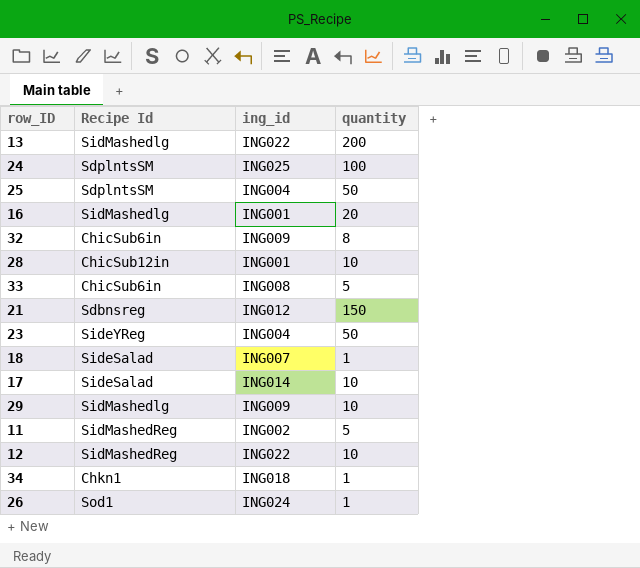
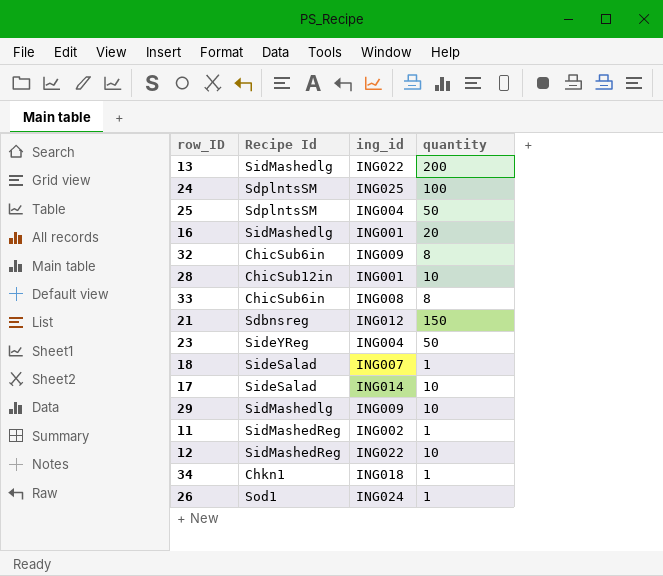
33 | quantity: 5 -> 8
11 | quantity: 5 -> 1

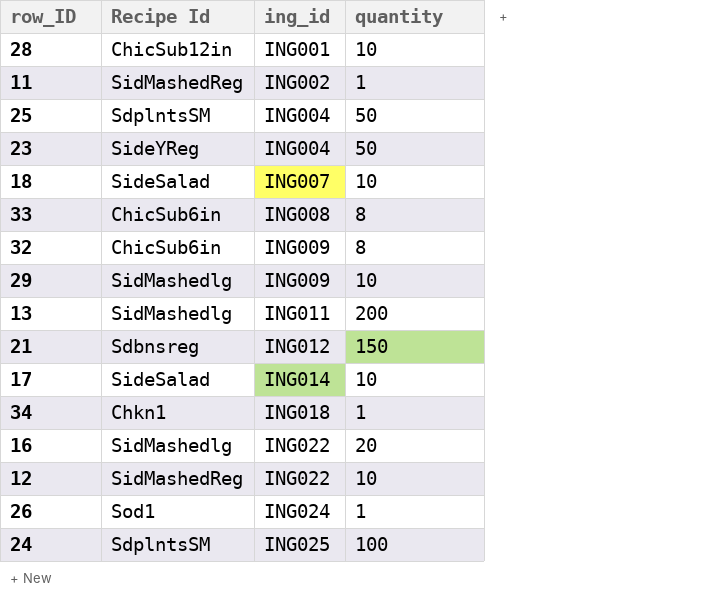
row order: none -> ing_id ascending
18 | quantity: 1 -> 10
13 | ing_id: ING022 -> ING011
16 | ing_id: ING001 -> ING022

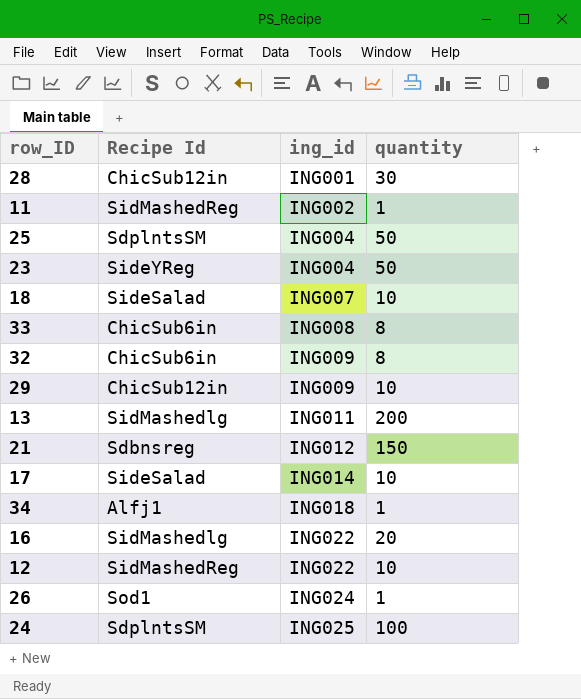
28 | quantity: 10 -> 30
29 | Recipe Id: SidMashedlg -> ChicSub12in
34 | Recipe Id: Chkn1 -> Alfj1

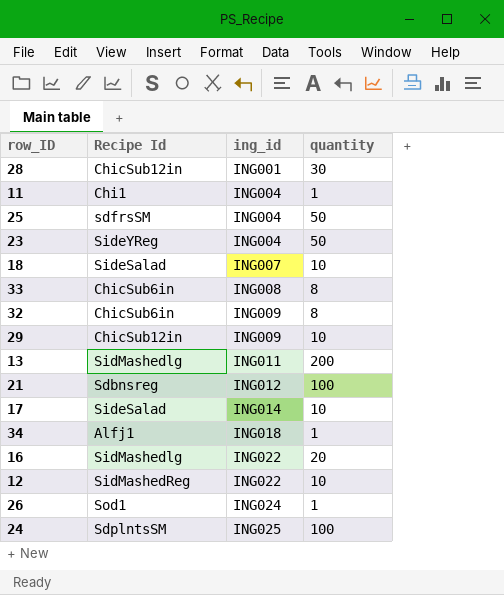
11 | Recipe Id: SidMashedReg -> Chi1
11 | ing_id: ING002 -> ING004
25 | Recipe Id: SdplntsSM -> sdfrsSM
21 | quantity: 150 -> 100

